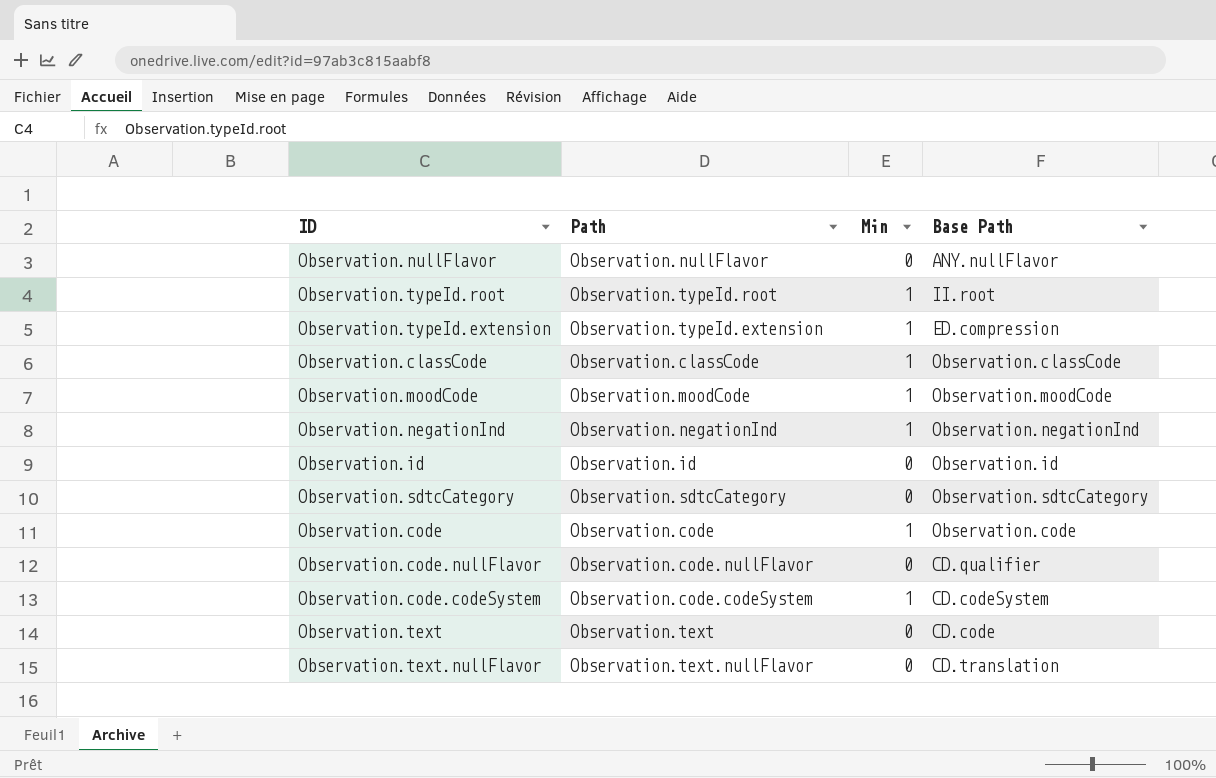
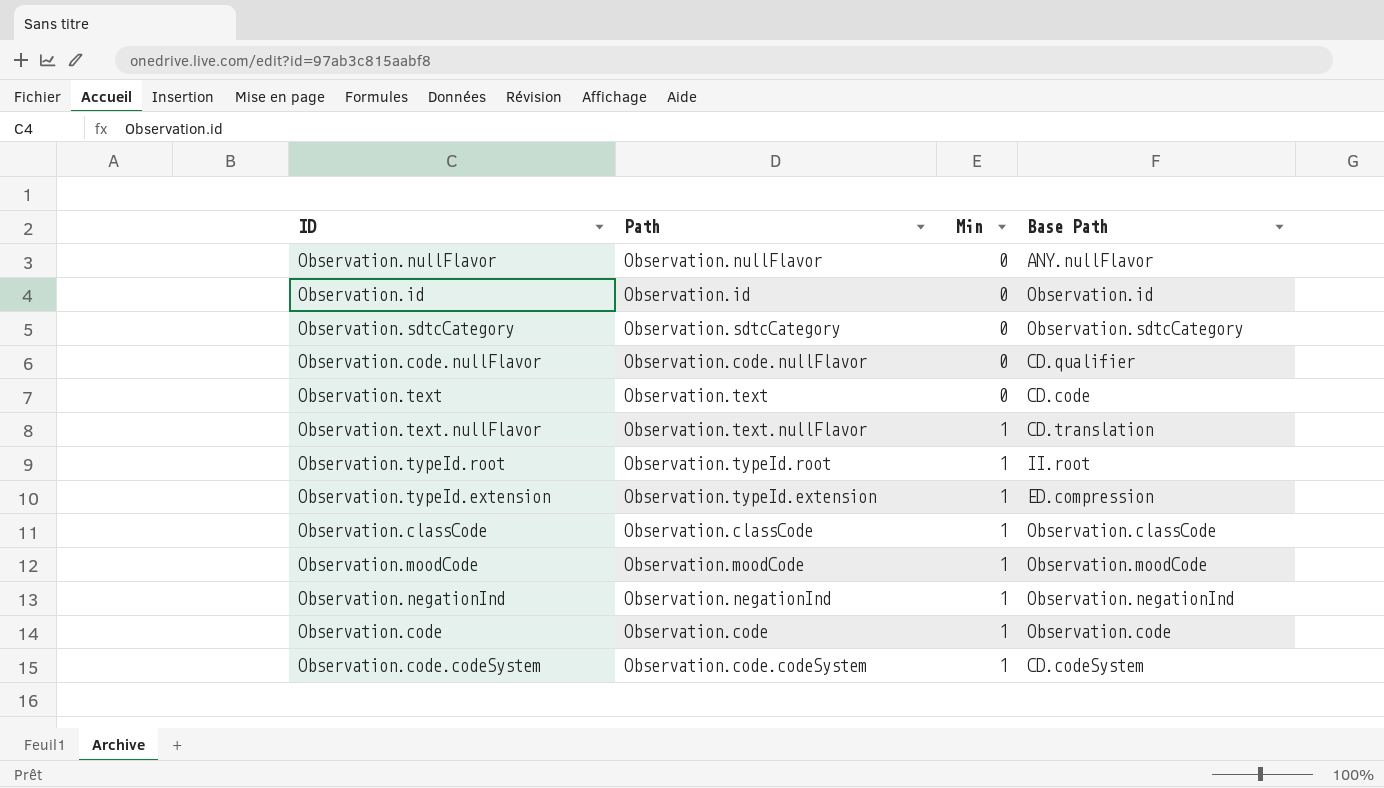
row order: none -> Min ascending
Observation.text.nullFlavor | Min: 0 -> 1

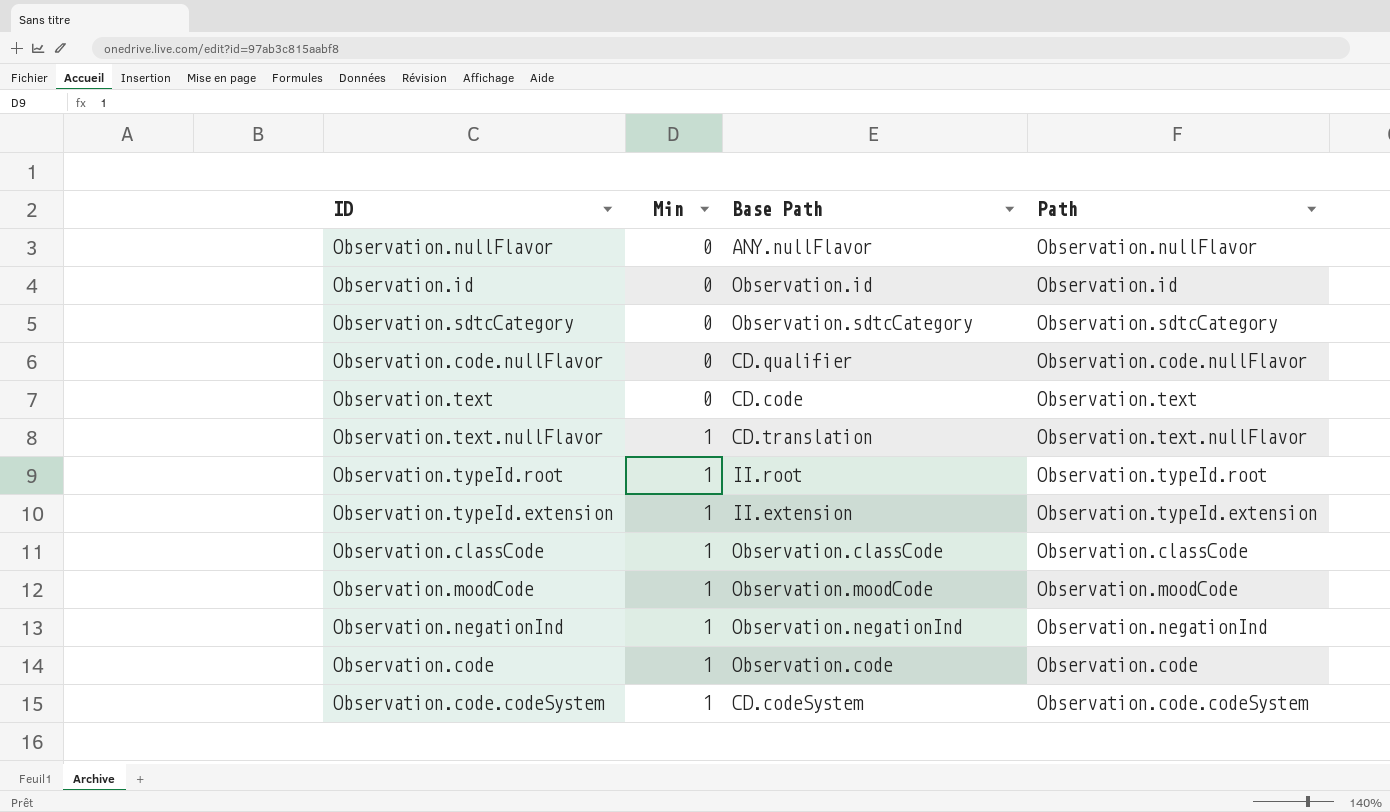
column Path | position: 2 -> 4
Observation.typeId.extension | Base Path: ED.compression -> II.extension

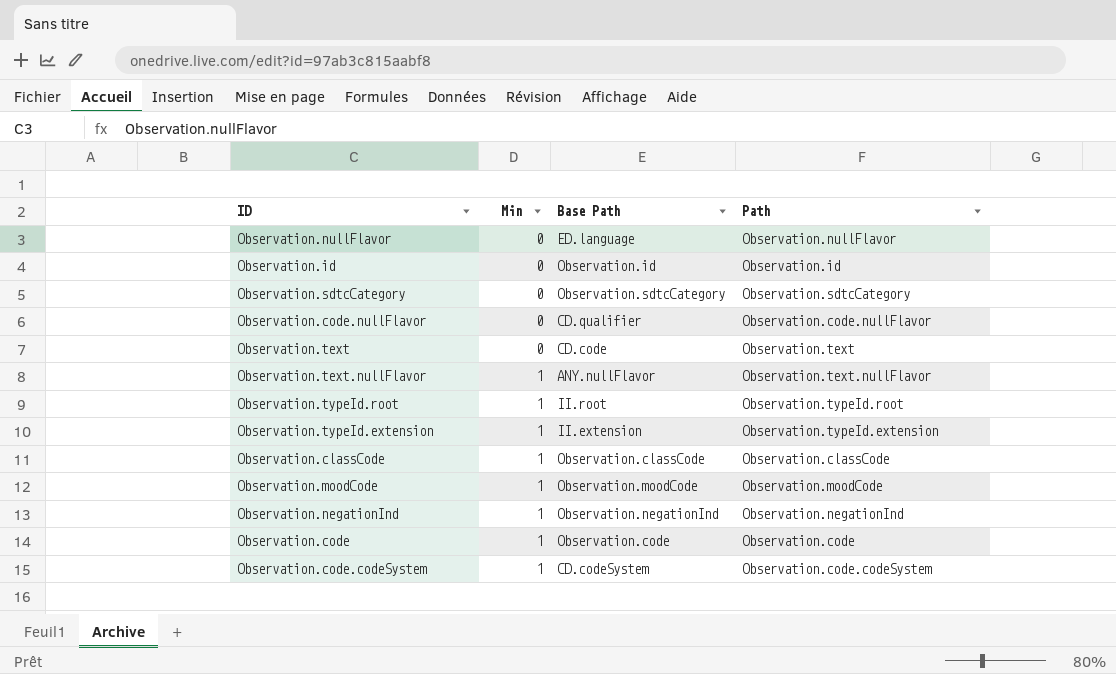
Observation.nullFlavor | Base Path: ANY.nullFlavor -> ED.language
Observation.text.nullFlavor | Base Path: CD.translation -> ANY.nullFlavor

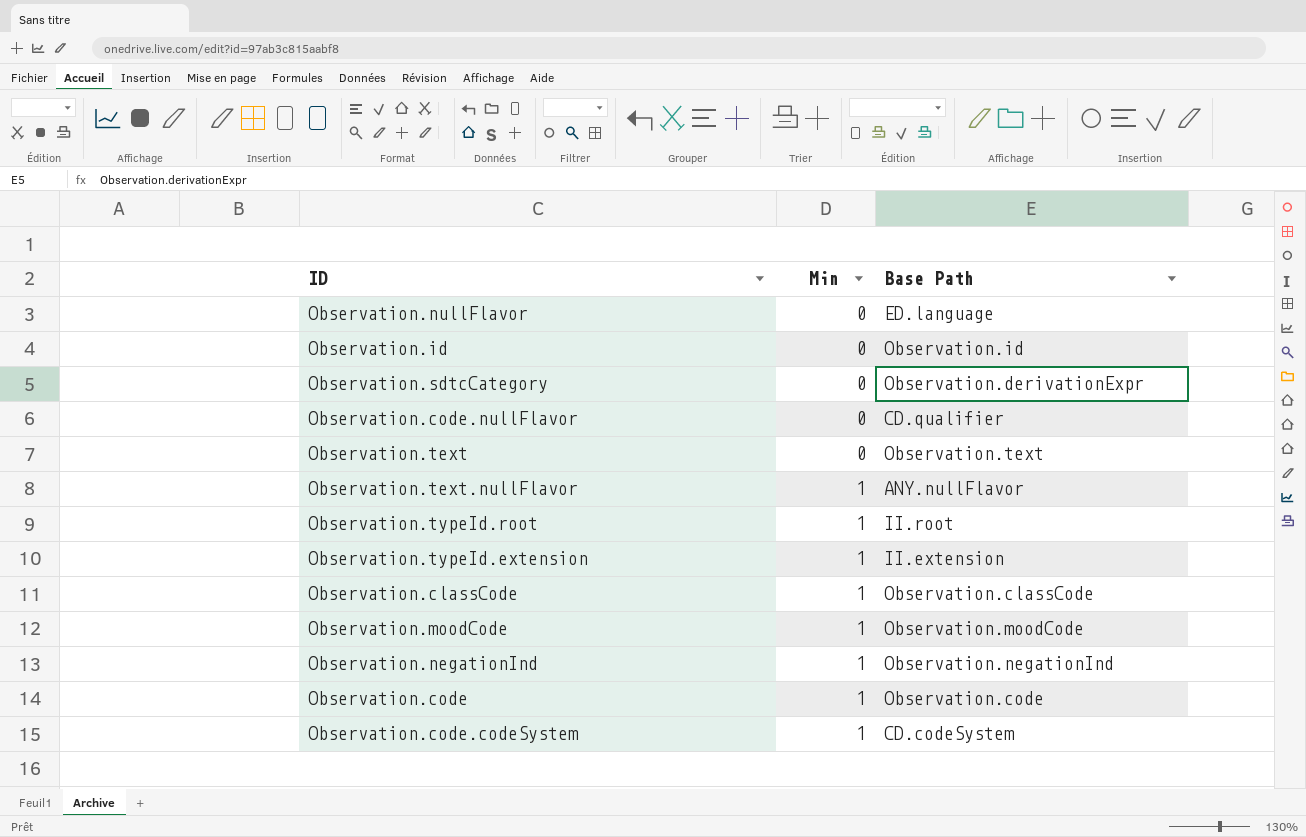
column Path | position: 4 -> none
Observation.sdtcCategory | Base Path: Observation.sdtcCategory -> Observation.derivationExpr
Observation.text | Base Path: CD.code -> Observation.text

